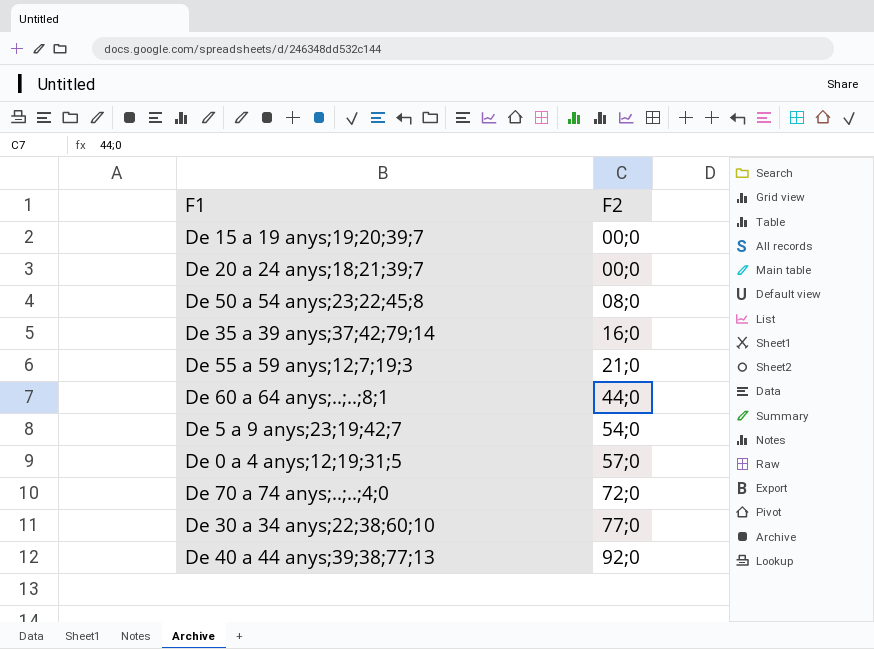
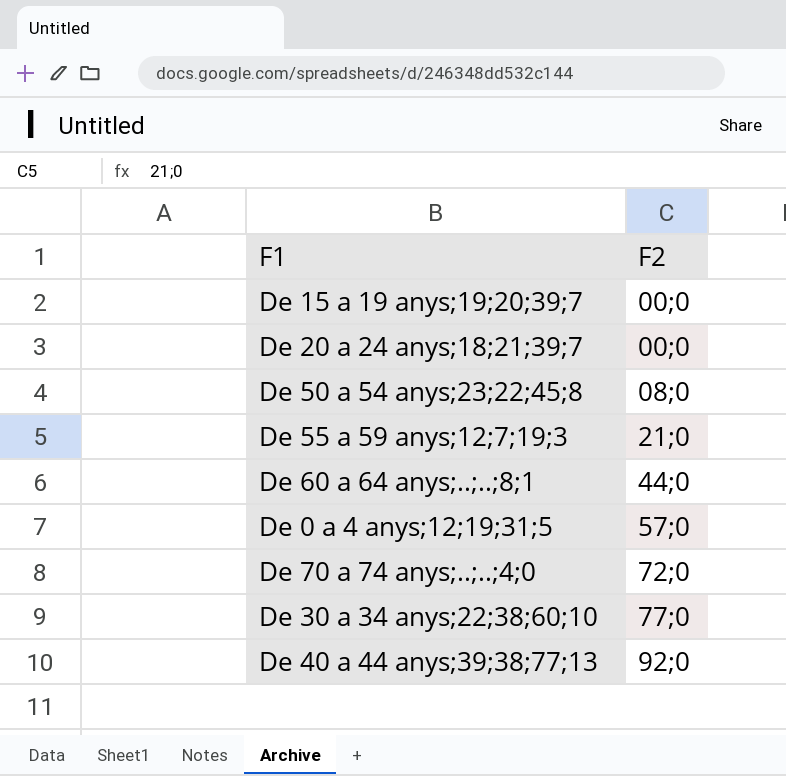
row De 35 a 39 anys;37;42;79;14: 16;0 -> none
row De 5 a 9 anys;23;19;42;7: 54;0 -> none

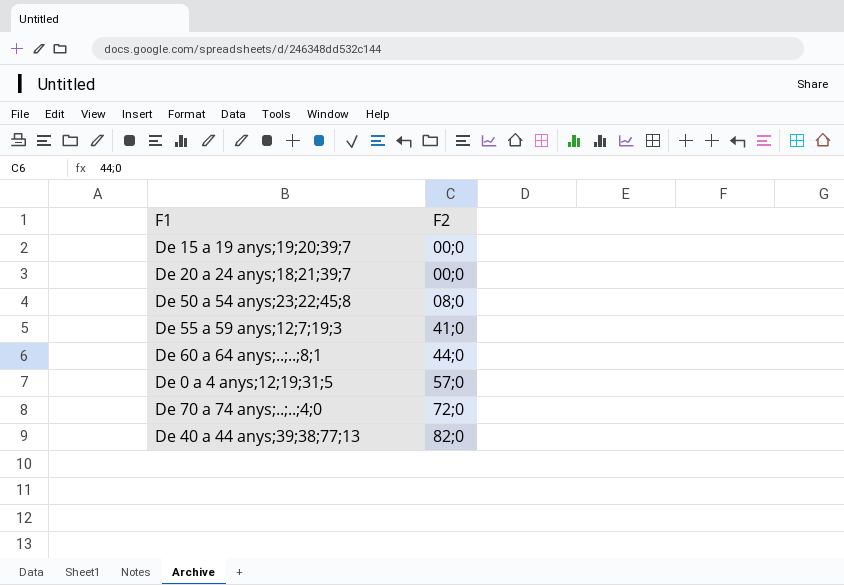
row De 30 a 34 anys;22;38;60;10: 77;0 -> none
De 55 a 59 anys;12;7;19;3 | F2: 21;0 -> 41;0
De 40 a 44 anys;39;38;77;13 | F2: 92;0 -> 82;0

